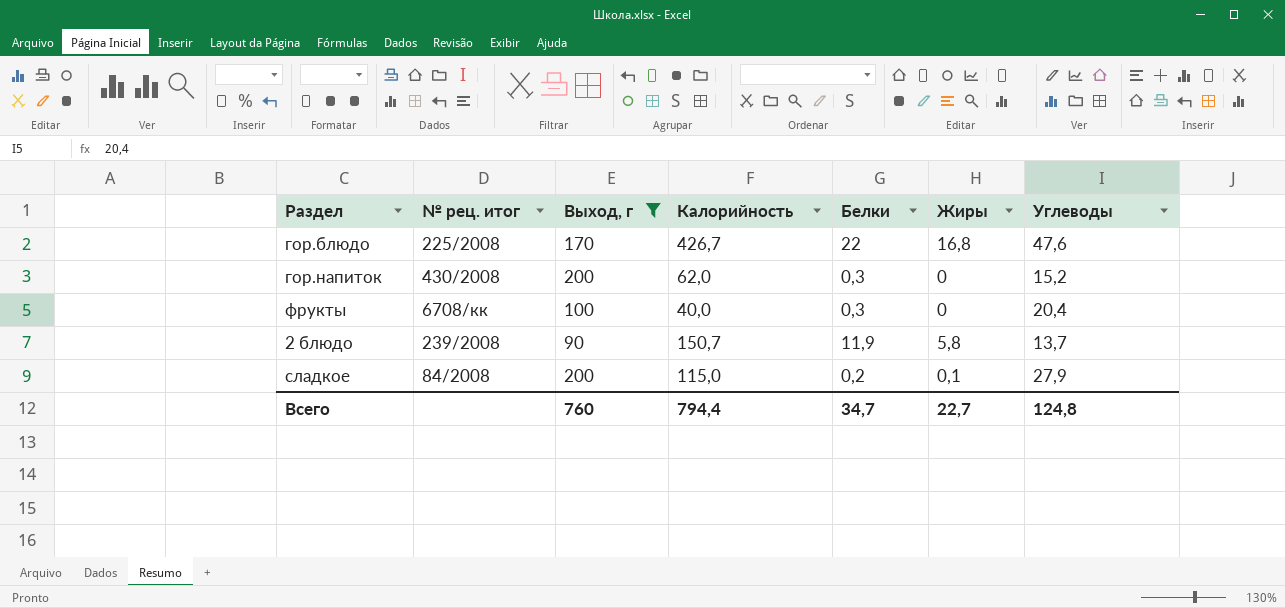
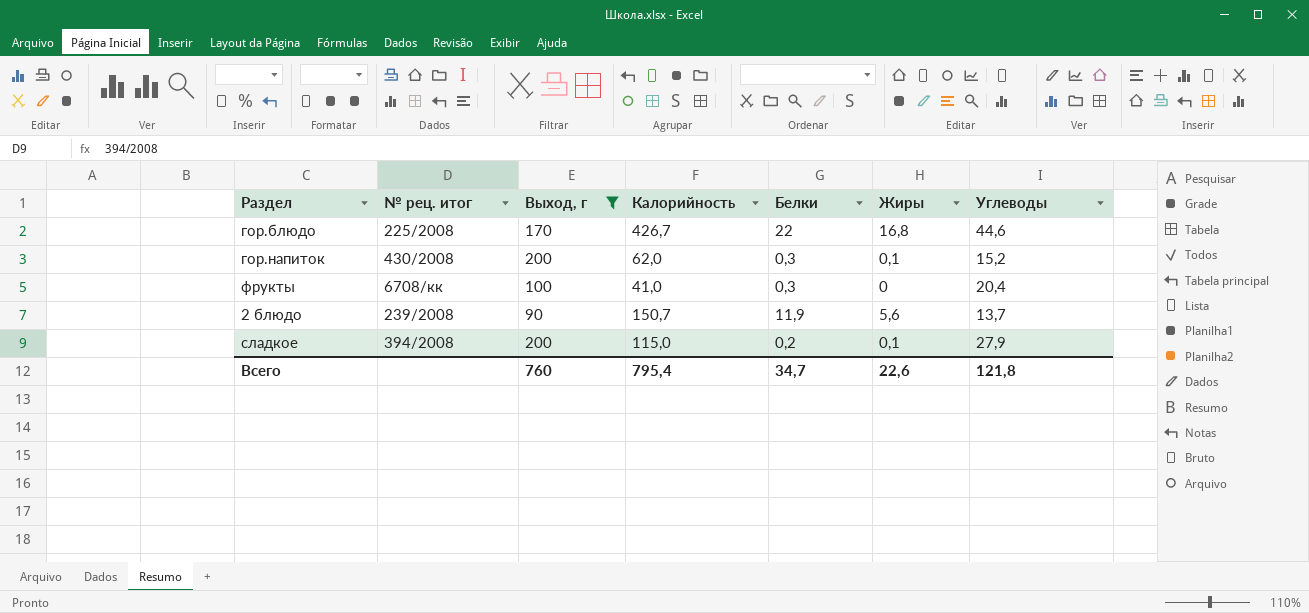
гор.блюдо | Углеводы: 47,6 -> 44,6
гор.напиток | Жиры: 0 -> 0,1
фрукты | Калорийность: 40,0 -> 41,0
2 блюдо | Жиры: 5,8 -> 5,6
сладкое | № рец. итог: 84/2008 -> 394/2008
Всего | Калорийность: 794,4 -> 795,4
Всего | Жиры: 22,7 -> 22,6
Всего | Углеводы: 124,8 -> 121,8

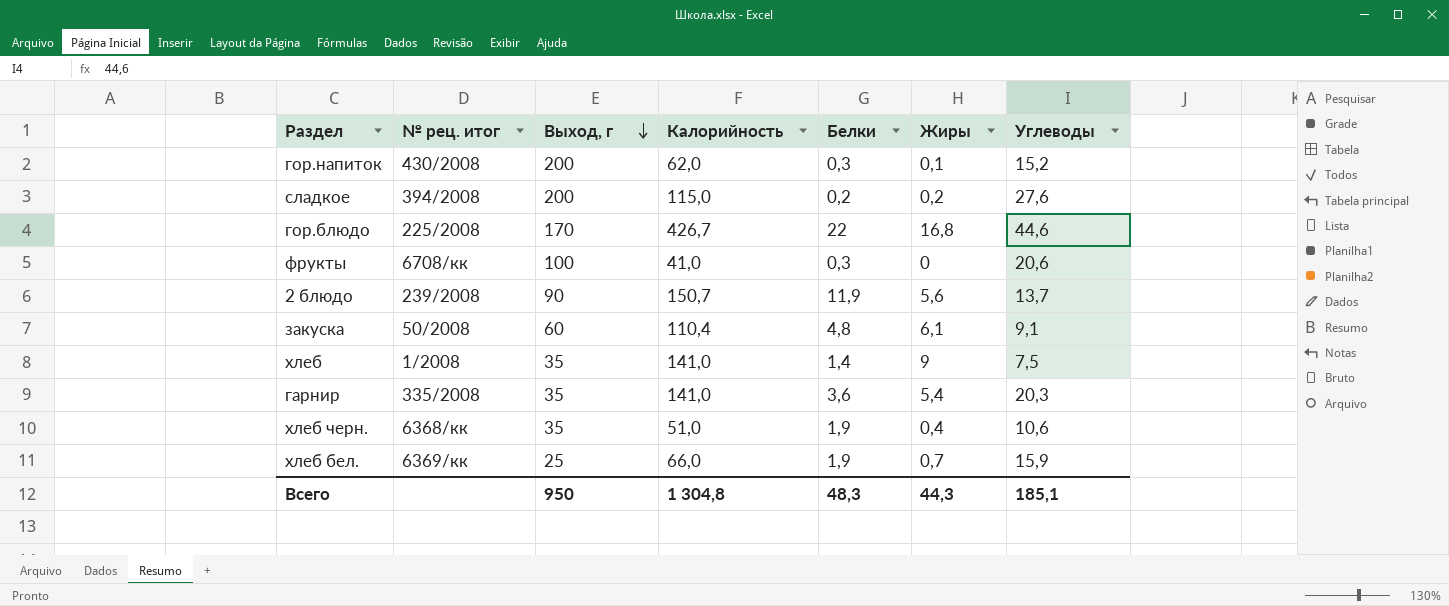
filter: Выход, г >= 90 -> none
row order: none -> Выход, г descending
сладкое | Жиры: 0,1 -> 0,2
сладкое | Углеводы: 27,9 -> 27,6
фрукты | Углеводы: 20,4 -> 20,6
Всего | Выход, г: 760 -> 950
Всего | Калорийность: 795,4 -> 1 304,8
Всего | Белки: 34,7 -> 48,3
Всего | Жиры: 22,6 -> 44,3
Всего | Углеводы: 121,8 -> 185,1

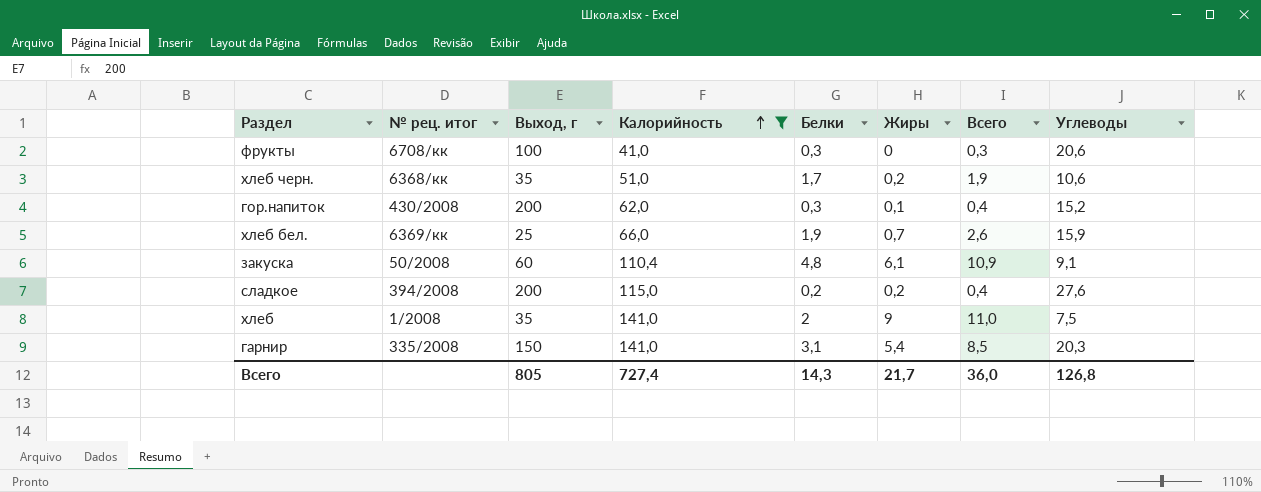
filter: none -> Калорийность <= 141,0
row order: Выход, г descending -> Калорийность ascending
column Всего | formula: none -> [Белки] + [Жиры]
хлеб черн. | Белки: 1,9 -> 1,7
хлеб черн. | Жиры: 0,4 -> 0,2
хлеб | Белки: 1,4 -> 2
гарнир | Выход, г: 35 -> 150
гарнир | Белки: 3,6 -> 3,1
Всего | Выход, г: 950 -> 805
Всего | Калорийность: 1 304,8 -> 727,4
Всего | Белки: 48,3 -> 14,3
Всего | Жиры: 44,3 -> 21,7
Всего | Углеводы: 185,1 -> 126,8

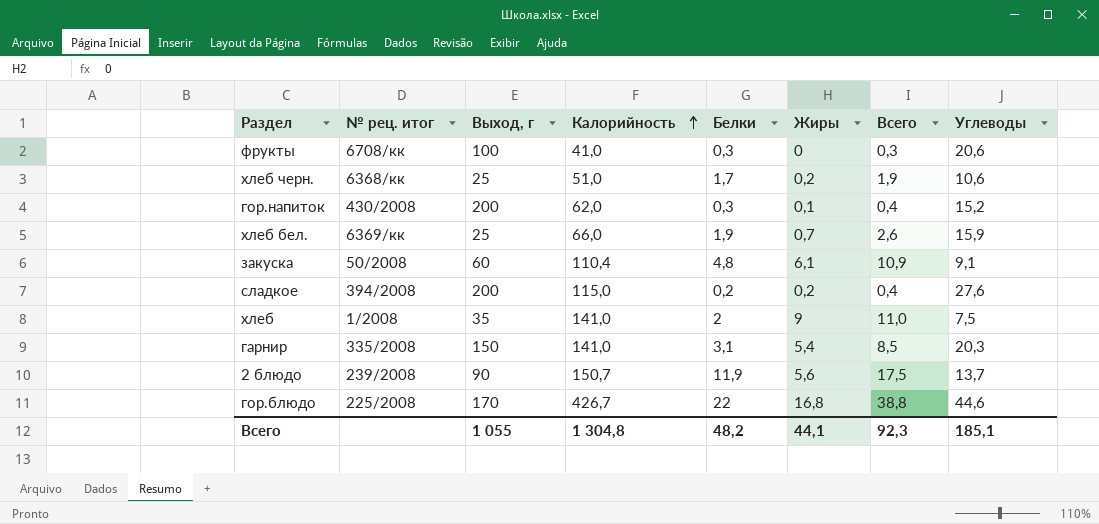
filter: Калорийность <= 141,0 -> none
хлеб черн. | Выход, г: 35 -> 25
Всего | Выход, г: 805 -> 1 055
Всего | Калорийность: 727,4 -> 1 304,8
Всего | Белки: 14,3 -> 48,2
Всего | Жиры: 21,7 -> 44,1
Всего | Всего: 36,0 -> 92,3
Всего | Углеводы: 126,8 -> 185,1

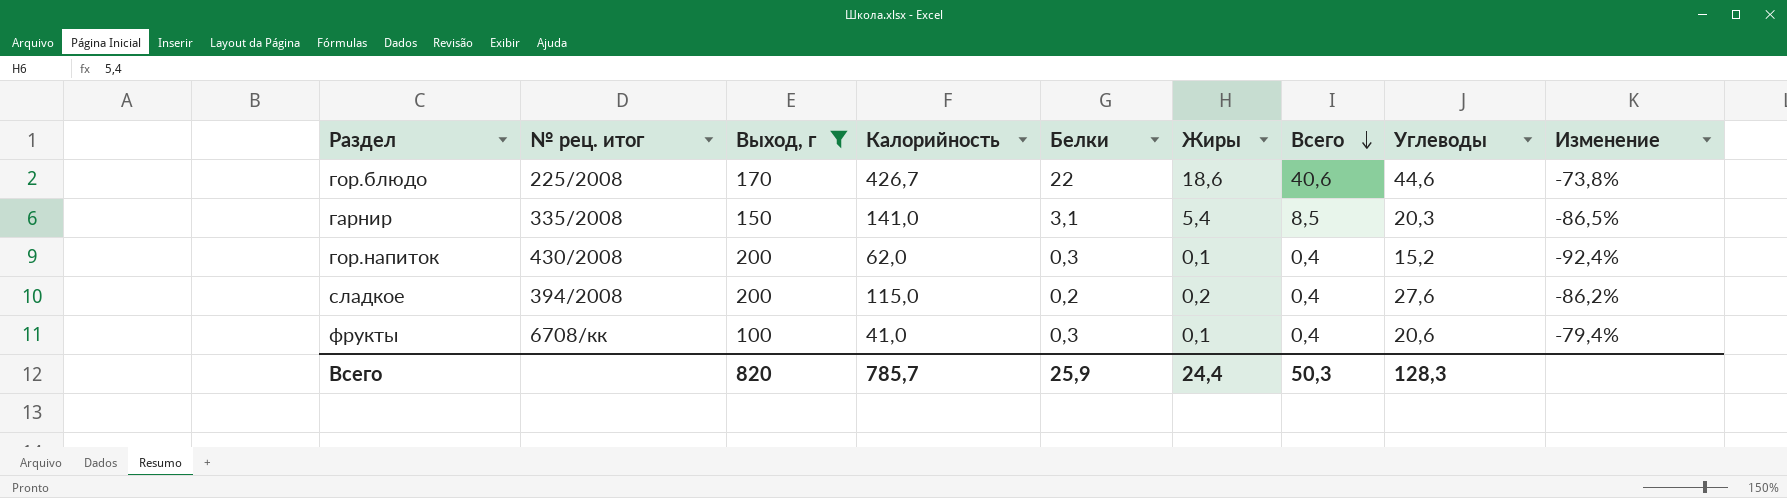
filter: none -> Выход, г >= 100
row order: Калорийность ascending -> Всего descending
column Изменение | formula: none -> ([Углеводы] - [Выход, г]) / [Выход, г]
гор.блюдо | Жиры: 16,8 -> 18,6
гор.блюдо | Всего: 38,8 -> 40,6
фрукты | Жиры: 0 -> 0,1
фрукты | Всего: 0,3 -> 0,4
Всего | Выход, г: 1 055 -> 820
Всего | Калорийность: 1 304,8 -> 785,7
Всего | Белки: 48,2 -> 25,9
Всего | Жиры: 44,1 -> 24,4
Всего | Всего: 92,3 -> 50,3
Всего | Углеводы: 185,1 -> 128,3

